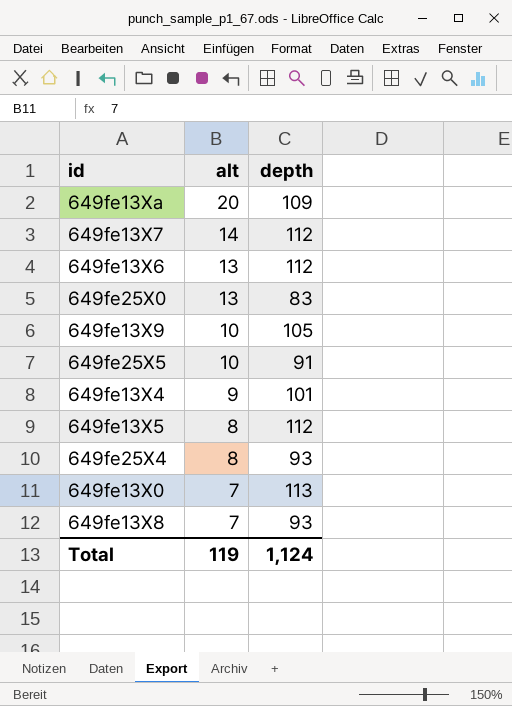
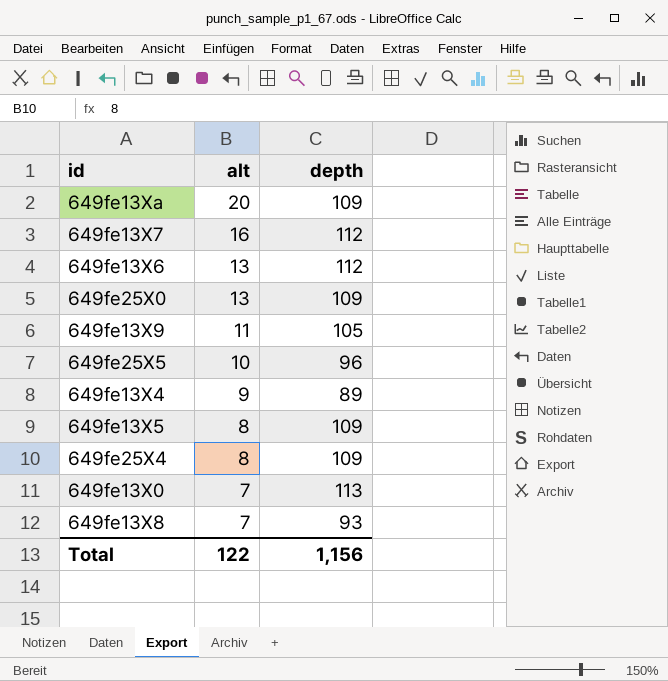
649fe13X7 | alt: 14 -> 16
649fe25X0 | depth: 83 -> 109
649fe13X9 | alt: 10 -> 11
649fe25X5 | depth: 91 -> 96
649fe13X4 | depth: 101 -> 89
649fe13X5 | depth: 112 -> 109
649fe25X4 | depth: 93 -> 109
Total | alt: 119 -> 122
Total | depth: 1,124 -> 1,156

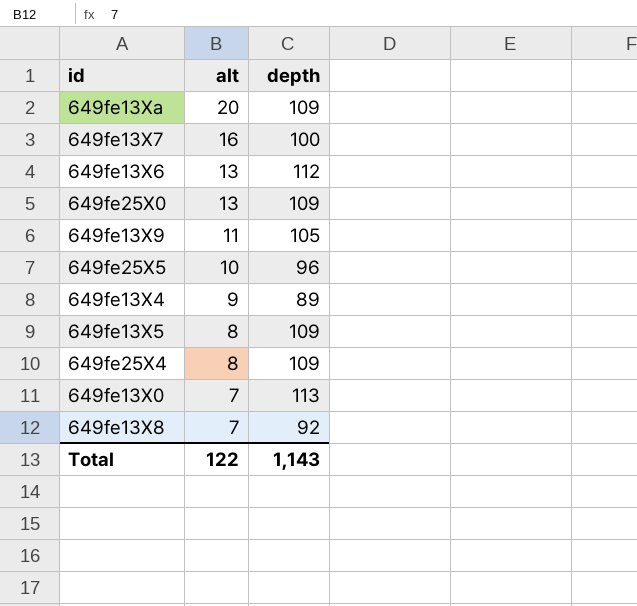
649fe13X7 | depth: 112 -> 100
649fe13X8 | depth: 93 -> 92
Total | depth: 1,156 -> 1,143

